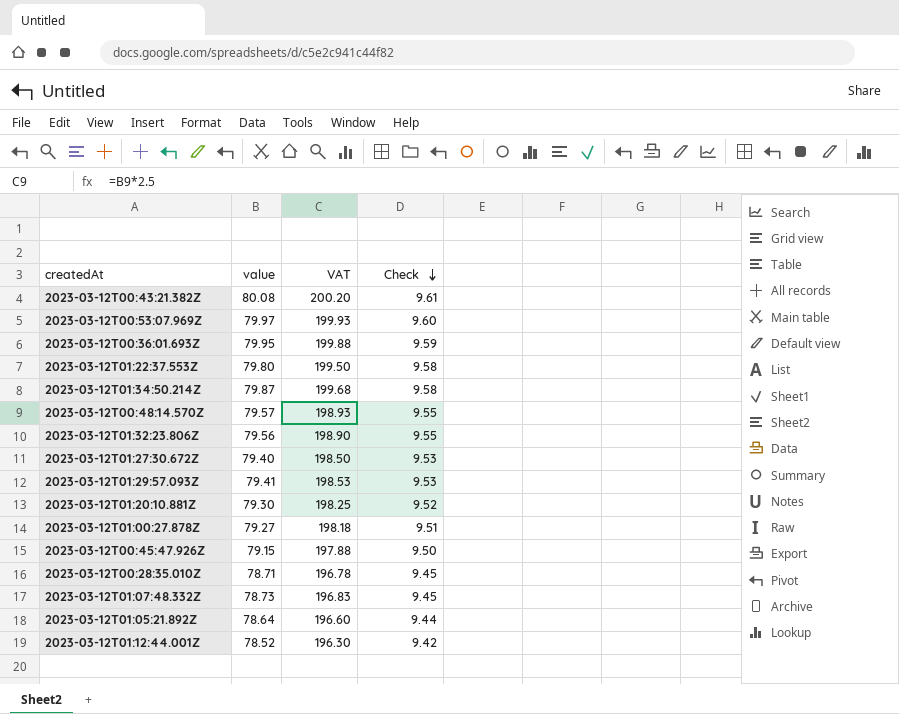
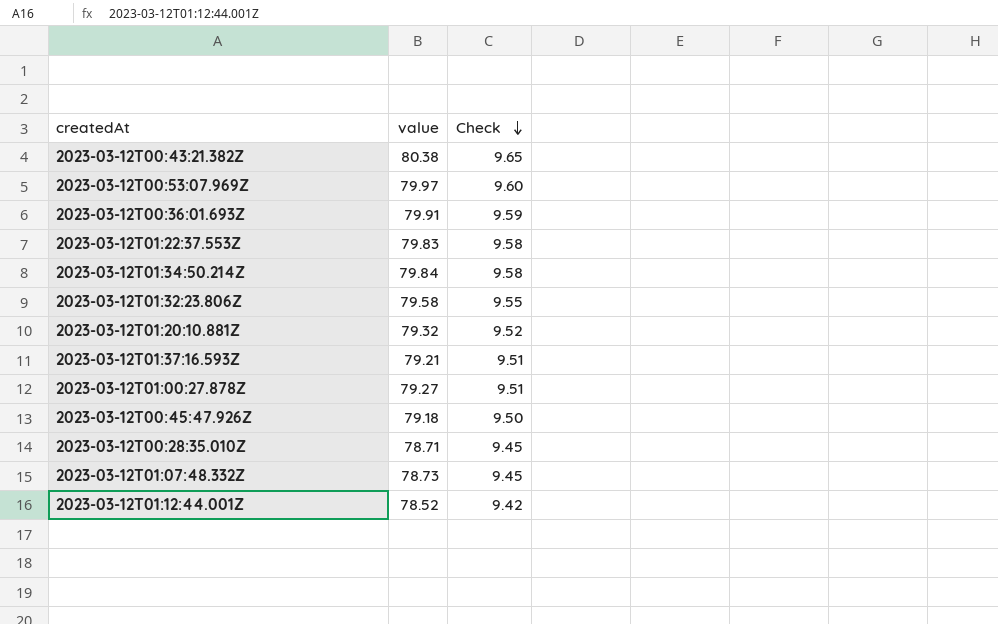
column VAT | formula: [value] * 2.5 -> none
row 2023-03-12T00:48:14.570Z: 79.57 | 198.93 | 9.55 -> none
row 2023-03-12T01:27:30.672Z: 79.40 | 198.50 | 9.53 -> none
row 2023-03-12T01:29:57.093Z: 79.41 | 198.53 | 9.53 -> none
row 2023-03-12T01:05:21.892Z: 78.64 | 196.60 | 9.44 -> none
2023-03-12T00:43:21.382Z | value: 80.08 -> 80.38
2023-03-12T00:43:21.382Z | Check: 9.61 -> 9.65
2023-03-12T00:36:01.693Z | value: 79.95 -> 79.91
2023-03-12T01:22:37.553Z | value: 79.80 -> 79.83
2023-03-12T01:34:50.214Z | value: 79.87 -> 79.84
2023-03-12T01:32:23.806Z | value: 79.56 -> 79.58
2023-03-12T01:20:10.881Z | value: 79.30 -> 79.32
row 2023-03-12T01:37:16.593Z: none -> 79.21 | 9.51
2023-03-12T00:45:47.926Z | value: 79.15 -> 79.18

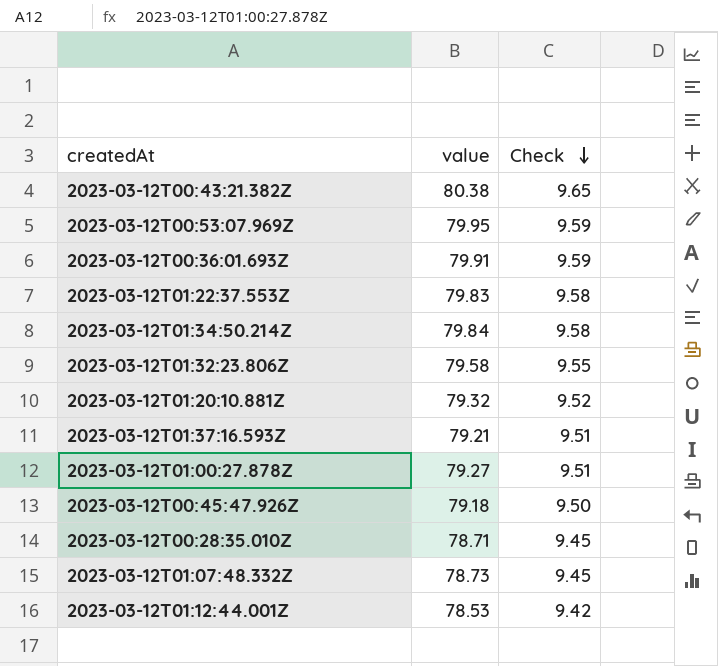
2023-03-12T00:53:07.969Z | value: 79.97 -> 79.95
2023-03-12T00:53:07.969Z | Check: 9.60 -> 9.59
2023-03-12T01:12:44.001Z | value: 78.52 -> 78.53

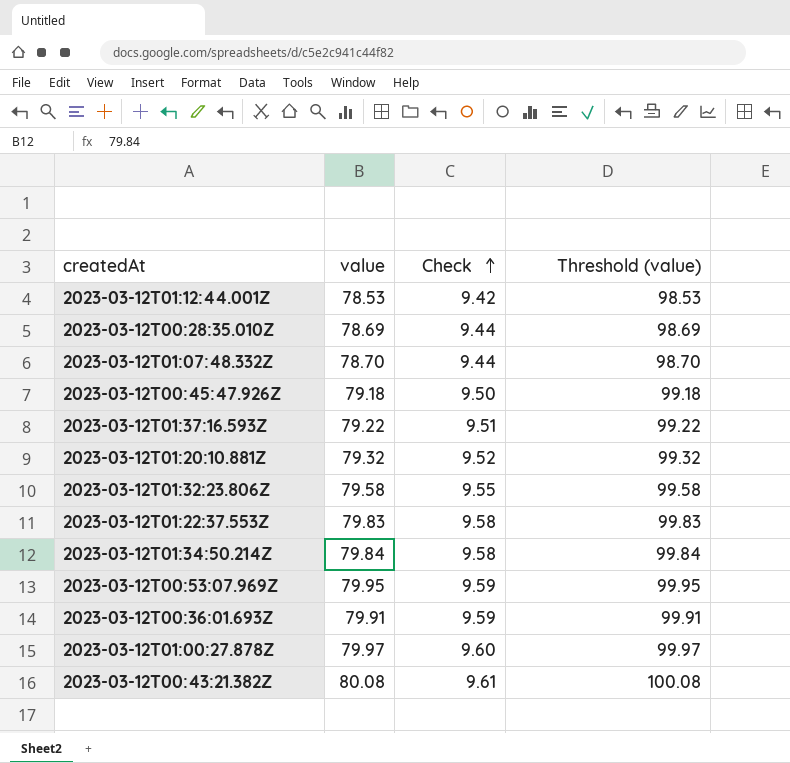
row order: Check descending -> Check ascending
column Threshold (value) | formula: none -> [value] + 20
2023-03-12T00:28:35.010Z | value: 78.71 -> 78.69
2023-03-12T00:28:35.010Z | Check: 9.45 -> 9.44
2023-03-12T01:07:48.332Z | value: 78.73 -> 78.70
2023-03-12T01:07:48.332Z | Check: 9.45 -> 9.44
2023-03-12T01:37:16.593Z | value: 79.21 -> 79.22
2023-03-12T01:00:27.878Z | value: 79.27 -> 79.97
2023-03-12T01:00:27.878Z | Check: 9.51 -> 9.60
2023-03-12T00:43:21.382Z | value: 80.38 -> 80.08
2023-03-12T00:43:21.382Z | Check: 9.65 -> 9.61

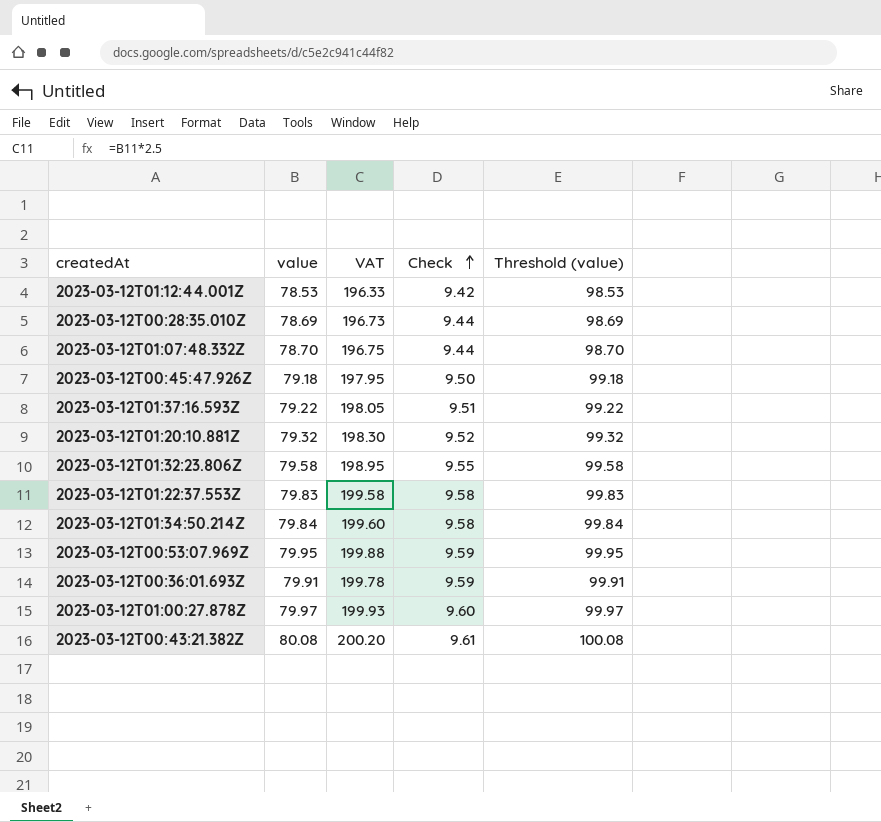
column VAT | formula: none -> [value] * 2.5

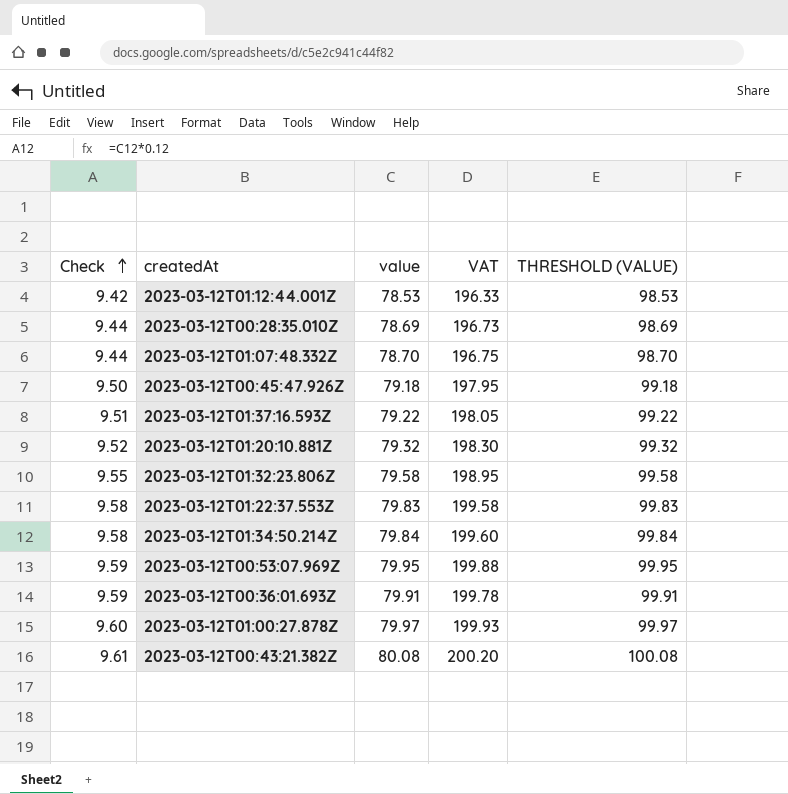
column Check | position: 4 -> 1
column name: Threshold (value) -> THRESHOLD (VALUE)

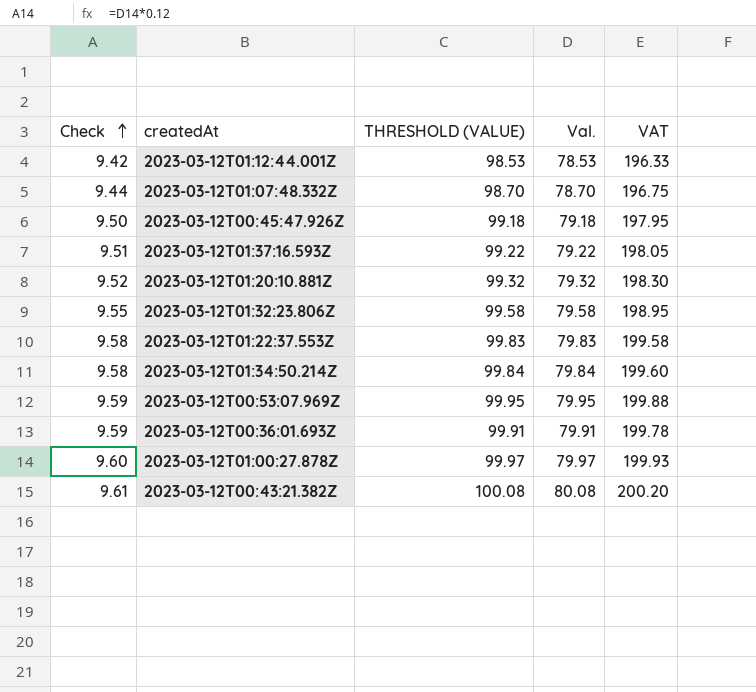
column THRESHOLD (VALUE) | position: 5 -> 3
column name: value -> Val.
row 2023-03-12T00:28:35.010Z: 9.44 | 78.69 | 196.73 | 98.69 -> none

